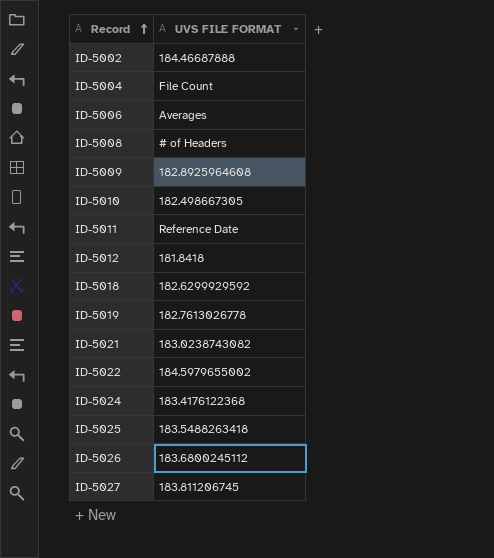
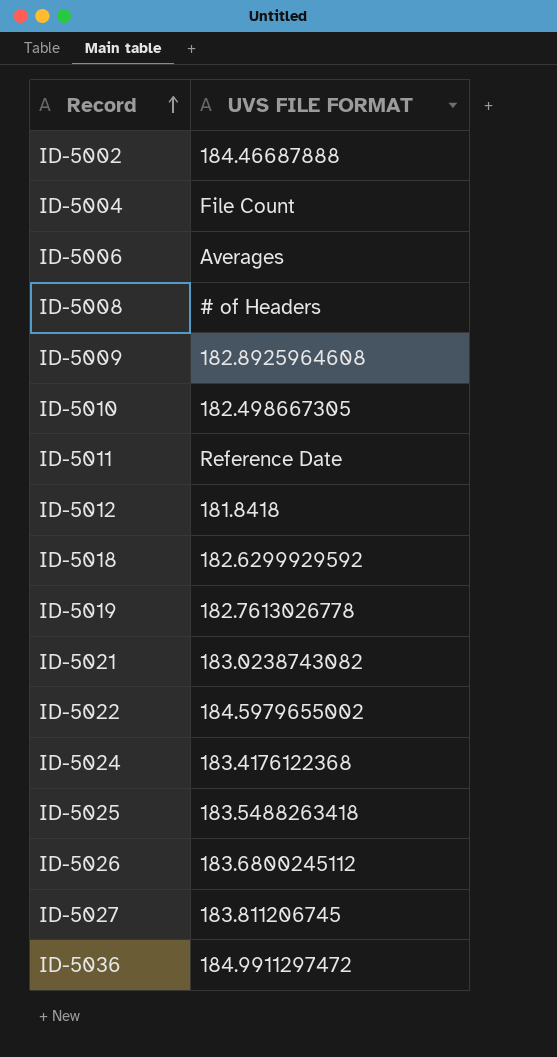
row ID-5036: none -> 184.9911297472

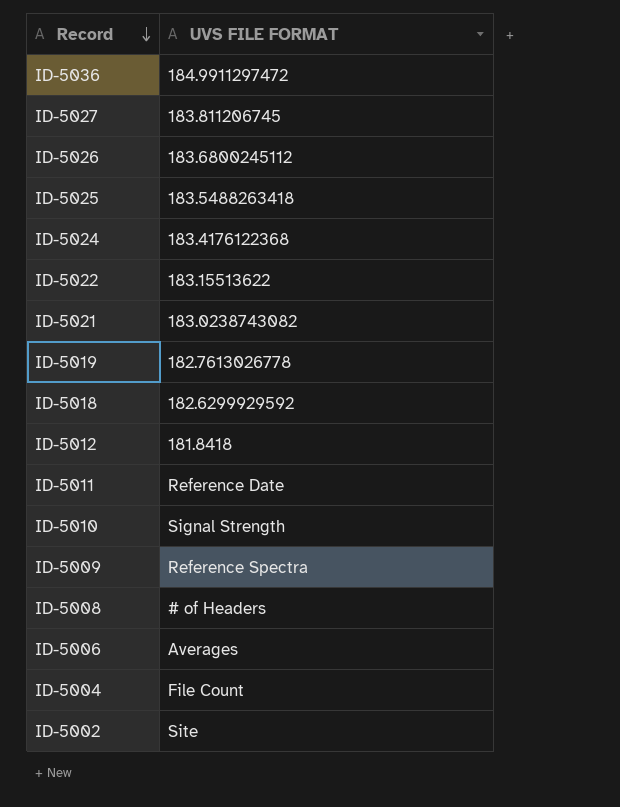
row order: Record ascending -> Record descending
ID-5022 | UVS FILE FORMAT: 184.5979655002 -> 183.15513622
ID-5010 | UVS FILE FORMAT: 182.498667305 -> Signal Strength
ID-5009 | UVS FILE FORMAT: 182.8925964608 -> Reference Spectra
ID-5002 | UVS FILE FORMAT: 184.46687888 -> Site

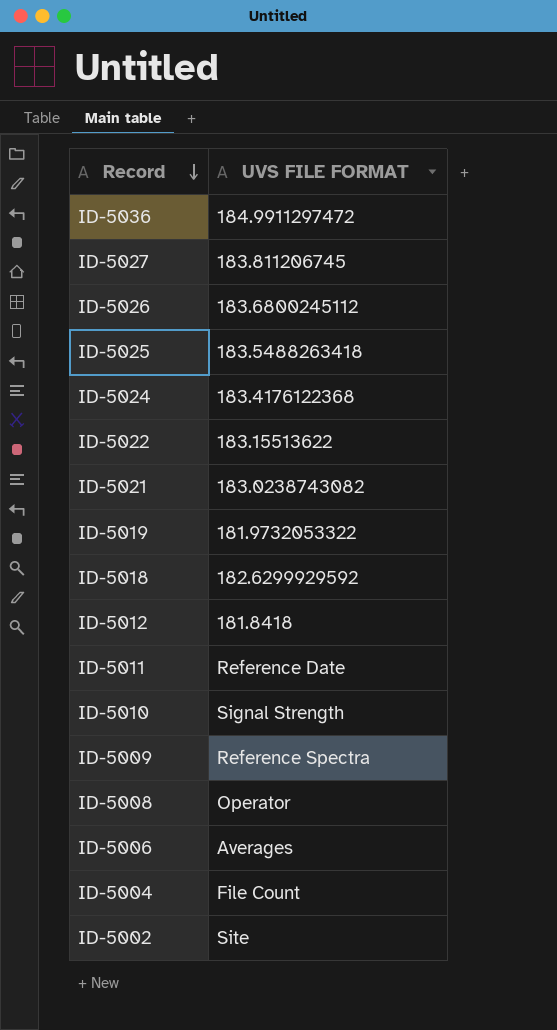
ID-5019 | UVS FILE FORMAT: 182.7613026778 -> 181.9732053322
ID-5008 | UVS FILE FORMAT: # of Headers -> Operator

